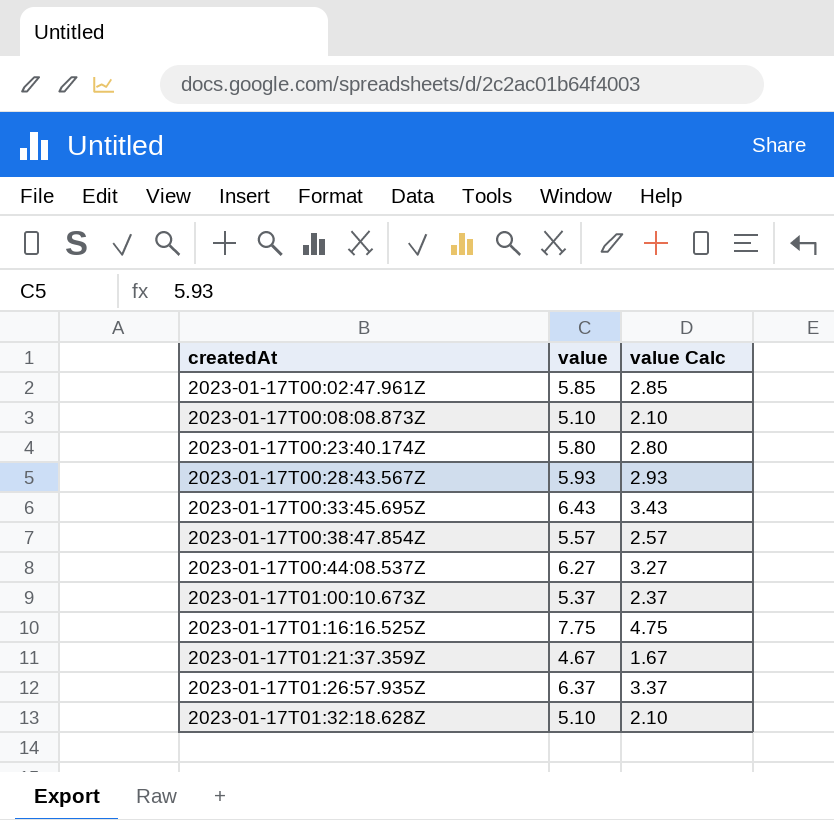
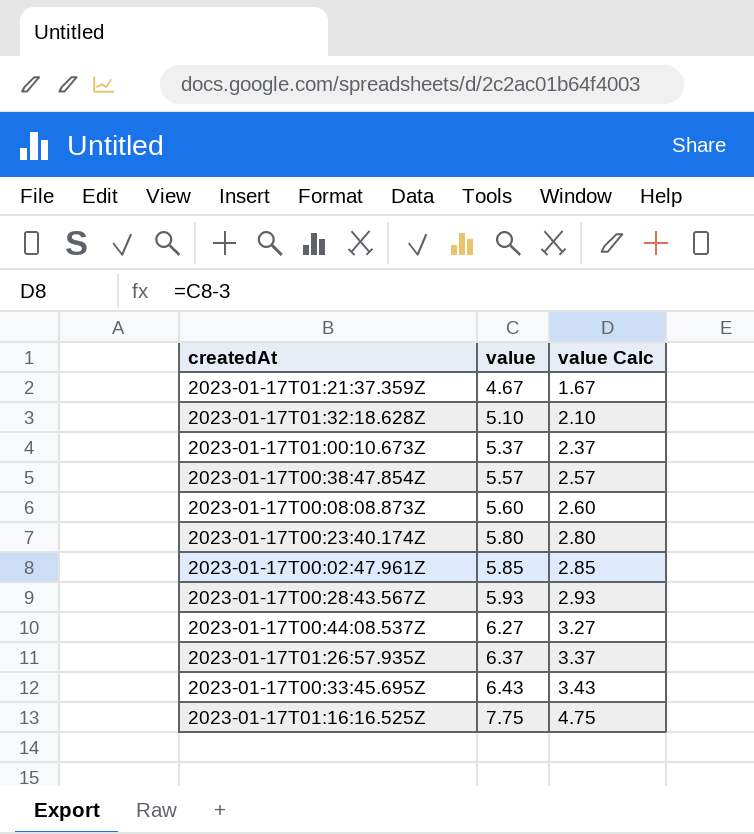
row order: createdAt ascending -> value ascending
2023-01-17T00:08:08.873Z | value: 5.10 -> 5.60
2023-01-17T00:08:08.873Z | value Calc: 2.10 -> 2.60

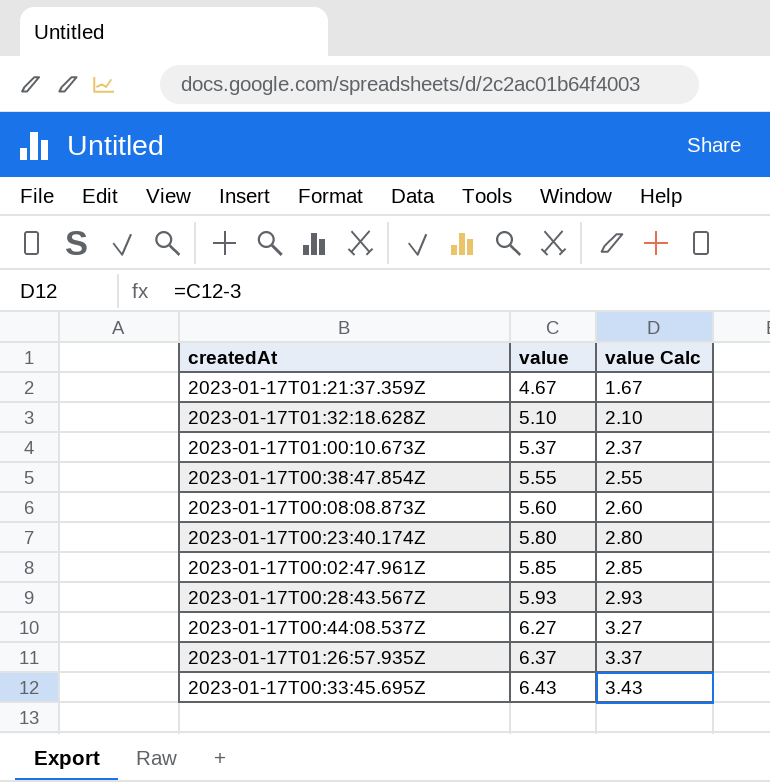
row 2023-01-17T01:16:16.525Z: 7.75 | 4.75 -> none
2023-01-17T00:38:47.854Z | value: 5.57 -> 5.55
2023-01-17T00:38:47.854Z | value Calc: 2.57 -> 2.55

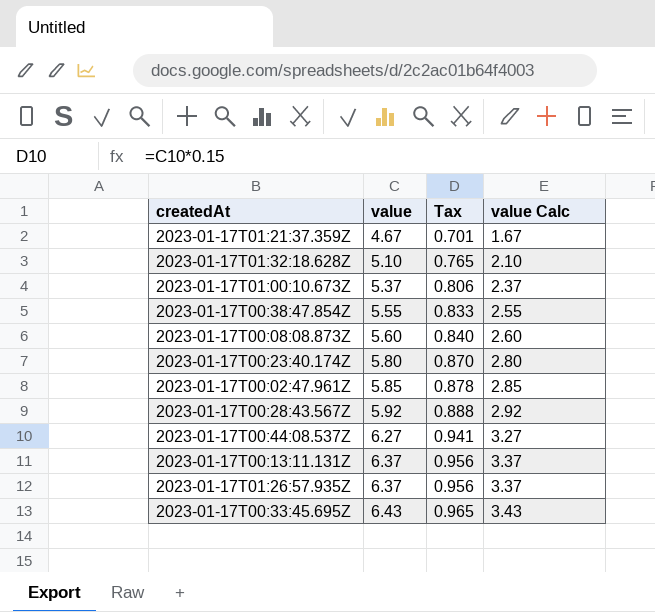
column Tax | formula: none -> [value] * 0.15
2023-01-17T00:28:43.567Z | value: 5.93 -> 5.92
2023-01-17T00:28:43.567Z | value Calc: 2.93 -> 2.92
row 2023-01-17T00:13:11.131Z: none -> 6.37 | 0.956 | 3.37

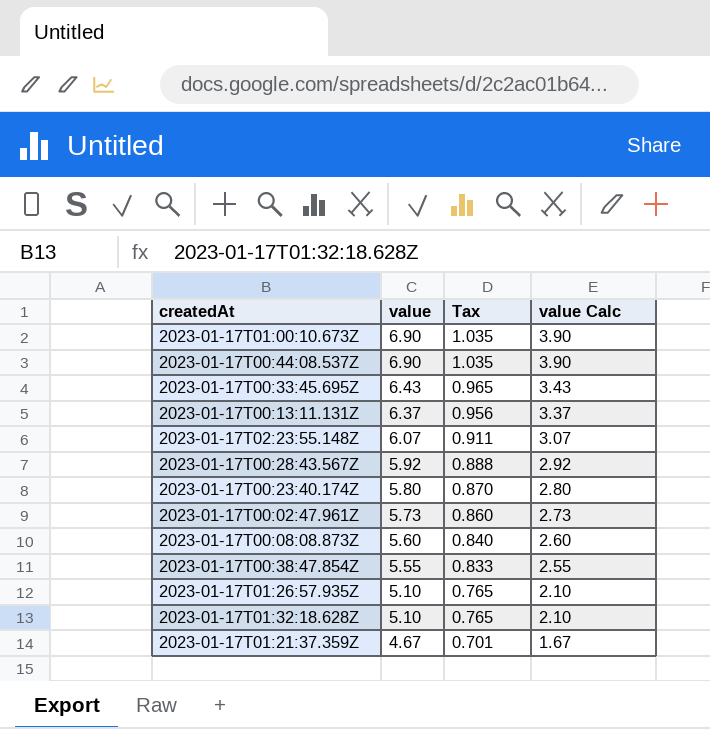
row order: value ascending -> value descending
2023-01-17T01:00:10.673Z | value: 5.37 -> 6.90
2023-01-17T01:00:10.673Z | Tax: 0.806 -> 1.035
2023-01-17T01:00:10.673Z | value Calc: 2.37 -> 3.90
2023-01-17T00:44:08.537Z | value: 6.27 -> 6.90
2023-01-17T00:44:08.537Z | Tax: 0.941 -> 1.035
2023-01-17T00:44:08.537Z | value Calc: 3.27 -> 3.90
row 2023-01-17T02:23:55.148Z: none -> 6.07 | 0.911 | 3.07
2023-01-17T00:02:47.961Z | value: 5.85 -> 5.73
2023-01-17T00:02:47.961Z | Tax: 0.878 -> 0.860
2023-01-17T00:02:47.961Z | value Calc: 2.85 -> 2.73
2023-01-17T01:26:57.935Z | value: 6.37 -> 5.10
2023-01-17T01:26:57.935Z | Tax: 0.956 -> 0.765
2023-01-17T01:26:57.935Z | value Calc: 3.37 -> 2.10

